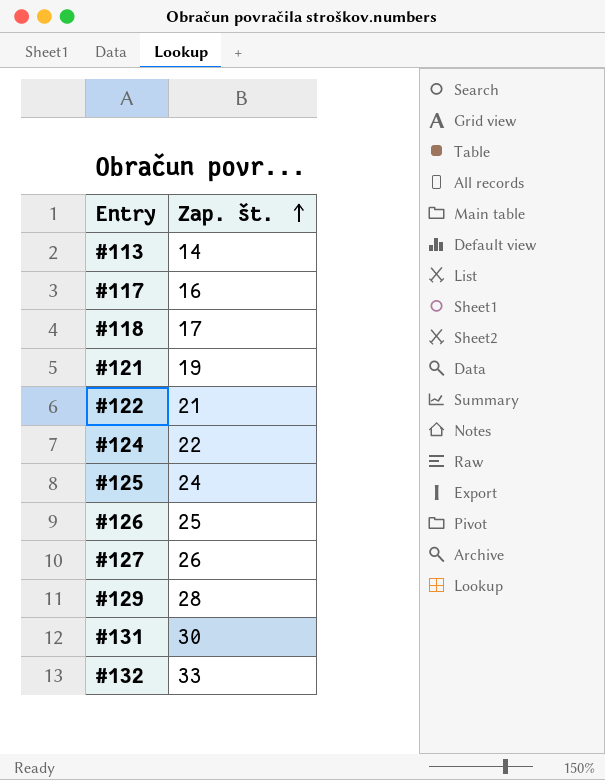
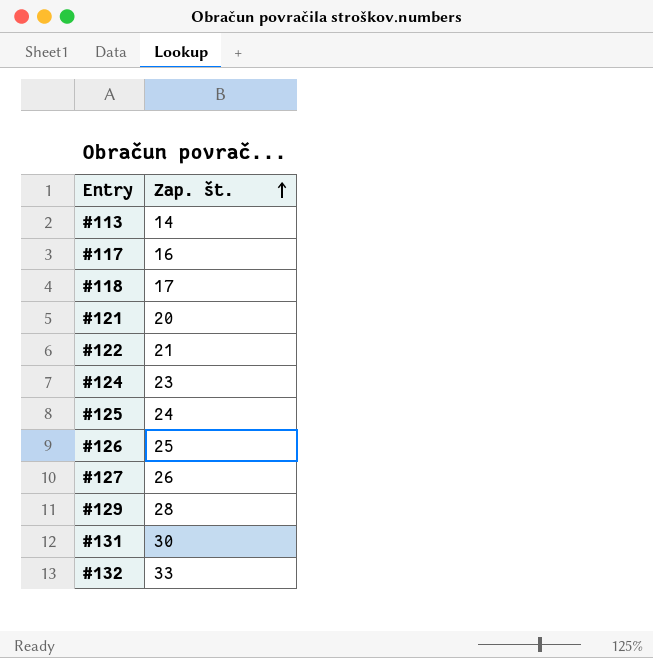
#121 | Zap. št.: 19 -> 20
#124 | Zap. št.: 22 -> 23

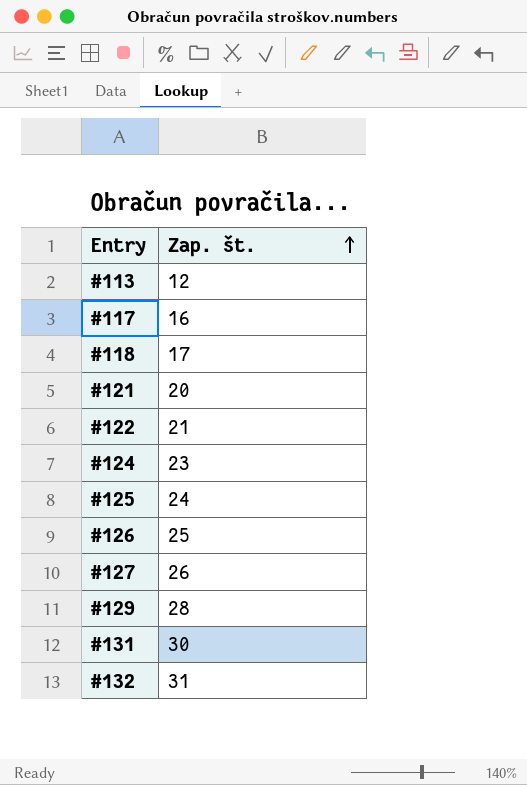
#113 | Zap. št.: 14 -> 12
#132 | Zap. št.: 33 -> 31

